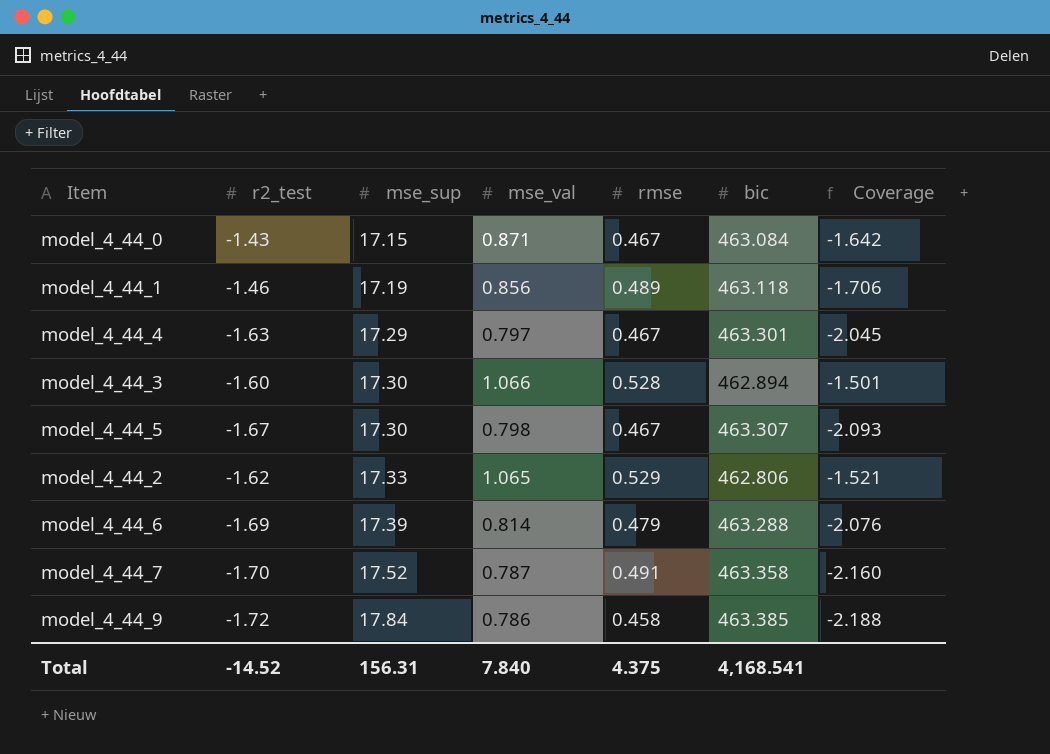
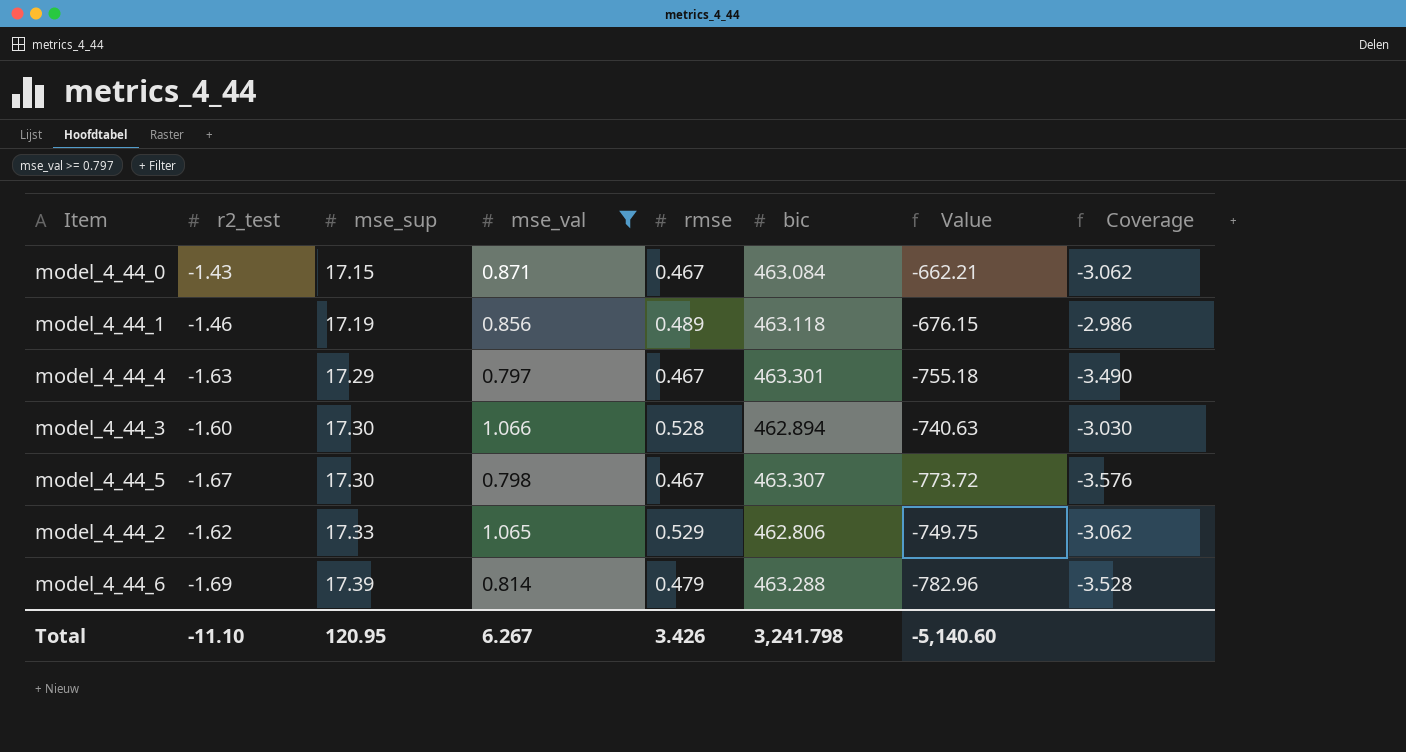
filter: none -> mse_val >= 0.797
column Value | formula: none -> [r2_test] * [bic]
column Coverage | formula: [r2_test] / [mse_val] -> [r2_test] / [rmse]
Total | r2_test: -14.52 -> -11.10
Total | mse_sup: 156.31 -> 120.95
Total | mse_val: 7.840 -> 6.267
Total | rmse: 4.375 -> 3.426
Total | bic: 4,168.541 -> 3,241.798

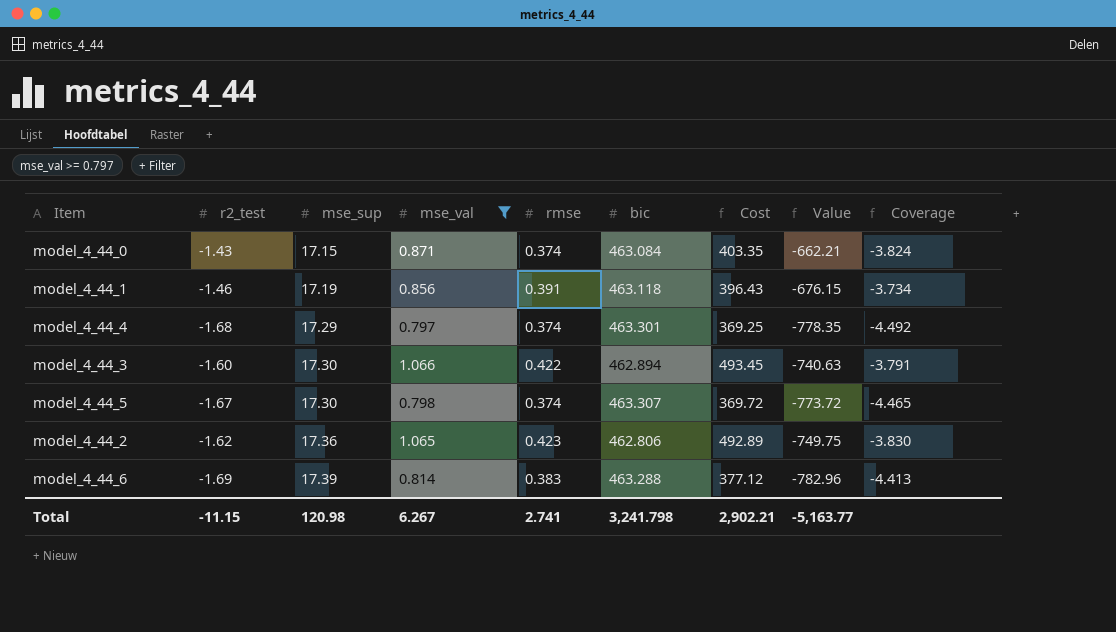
column Cost | formula: none -> [mse_val] * [bic]
model_4_44_0 | rmse: 0.467 -> 0.374
model_4_44_0 | Coverage: -3.062 -> -3.824
model_4_44_1 | rmse: 0.489 -> 0.391
model_4_44_1 | Coverage: -2.986 -> -3.734
model_4_44_4 | r2_test: -1.63 -> -1.68
model_4_44_4 | rmse: 0.467 -> 0.374
model_4_44_4 | Value: -755.18 -> -778.35
model_4_44_4 | Coverage: -3.490 -> -4.492
model_4_44_3 | rmse: 0.528 -> 0.422
model_4_44_3 | Coverage: -3.030 -> -3.791
model_4_44_5 | rmse: 0.467 -> 0.374
model_4_44_5 | Coverage: -3.576 -> -4.465
model_4_44_2 | mse_sup: 17.33 -> 17.36
model_4_44_2 | rmse: 0.529 -> 0.423
model_4_44_2 | Coverage: -3.062 -> -3.830
model_4_44_6 | rmse: 0.479 -> 0.383
model_4_44_6 | Coverage: -3.528 -> -4.413
Total | r2_test: -11.10 -> -11.15
Total | mse_sup: 120.95 -> 120.98
Total | rmse: 3.426 -> 2.741
Total | Value: -5,140.60 -> -5,163.77

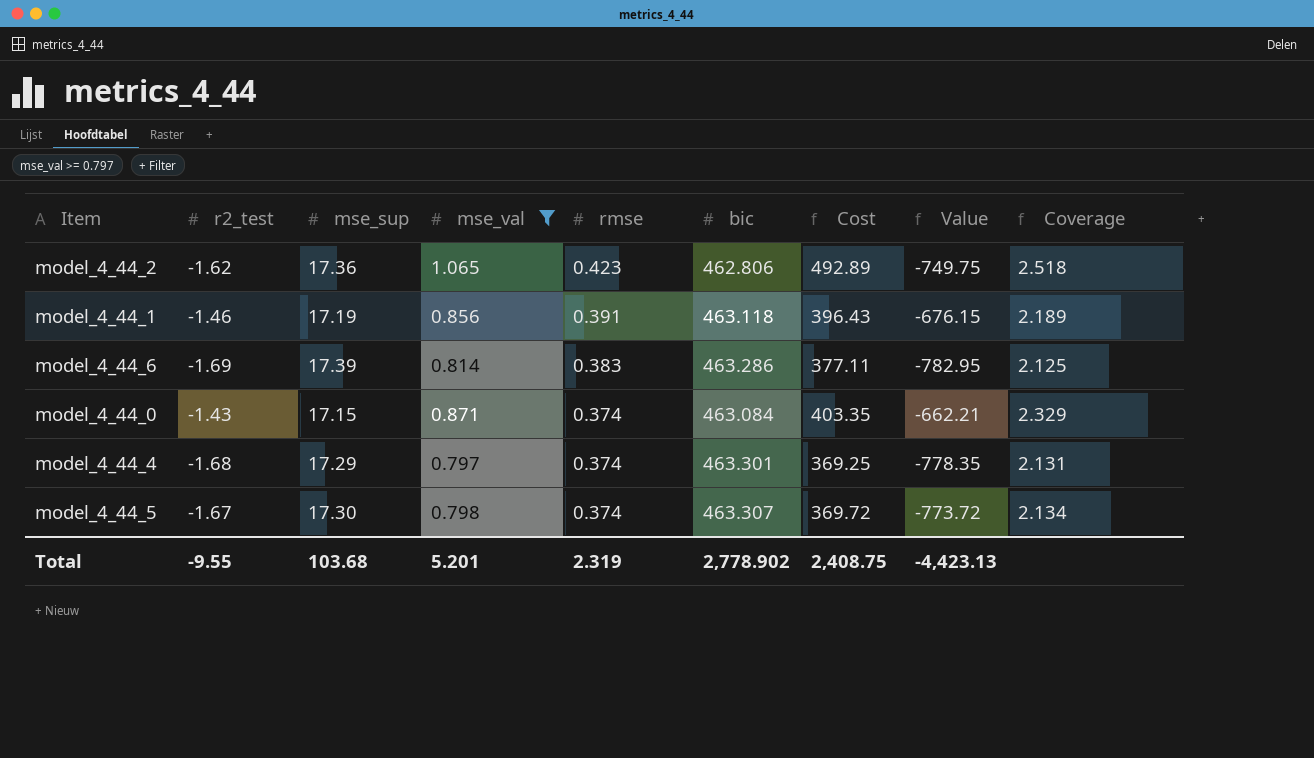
row order: mse_sup ascending -> rmse descending
column Coverage | formula: [r2_test] / [rmse] -> [mse_val] / [rmse]
row model_4_44_3: -1.60 | 17.30 | 1.066 | 0.422 | 462.894 | 493.45 | -740.63 | -3.791 -> none
model_4_44_6 | bic: 463.288 -> 463.286
model_4_44_6 | Cost: 377.12 -> 377.11
model_4_44_6 | Value: -782.96 -> -782.95
Total | r2_test: -11.15 -> -9.55
Total | mse_sup: 120.98 -> 103.68
Total | mse_val: 6.267 -> 5.201
Total | rmse: 2.741 -> 2.319
Total | bic: 3,241.798 -> 2,778.902
Total | Cost: 2,902.21 -> 2,408.75
Total | Value: -5,163.77 -> -4,423.13

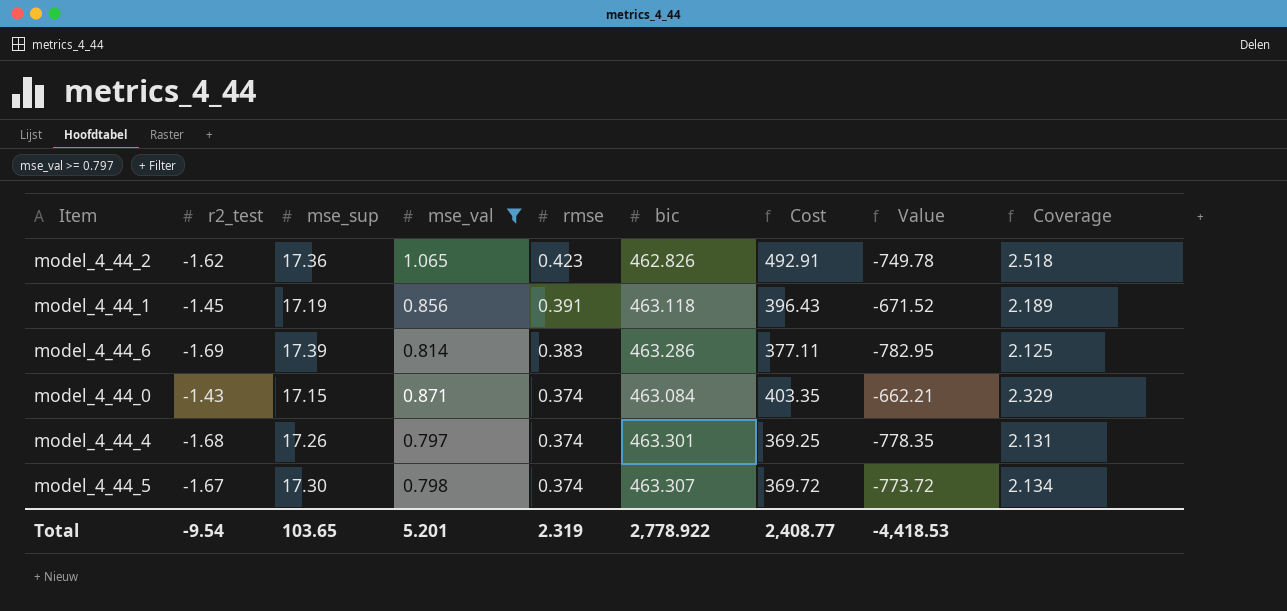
model_4_44_2 | bic: 462.806 -> 462.826
model_4_44_2 | Cost: 492.89 -> 492.91
model_4_44_2 | Value: -749.75 -> -749.78
model_4_44_1 | r2_test: -1.46 -> -1.45
model_4_44_1 | Value: -676.15 -> -671.52
model_4_44_4 | mse_sup: 17.29 -> 17.26
Total | r2_test: -9.55 -> -9.54
Total | mse_sup: 103.68 -> 103.65
Total | bic: 2,778.902 -> 2,778.922
Total | Cost: 2,408.75 -> 2,408.77
Total | Value: -4,423.13 -> -4,418.53

